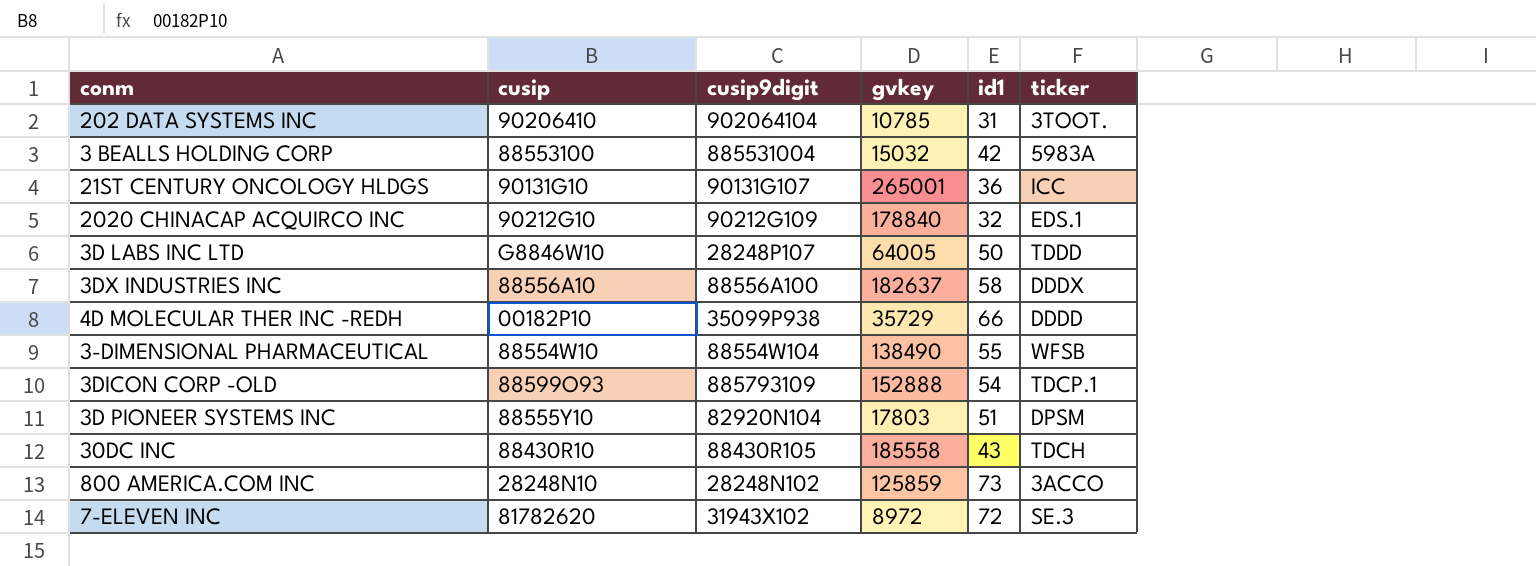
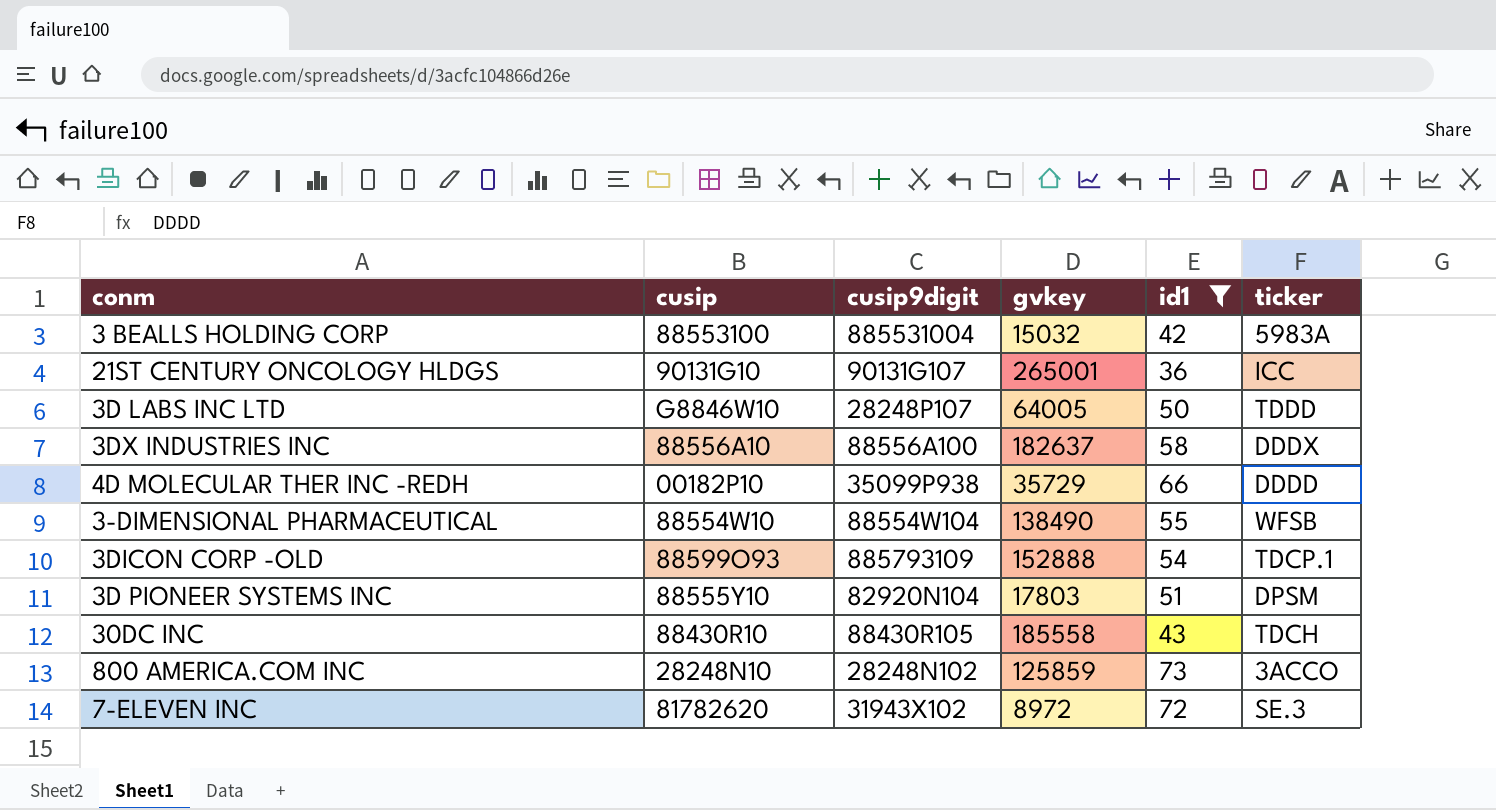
filter: none -> id1 >= 36

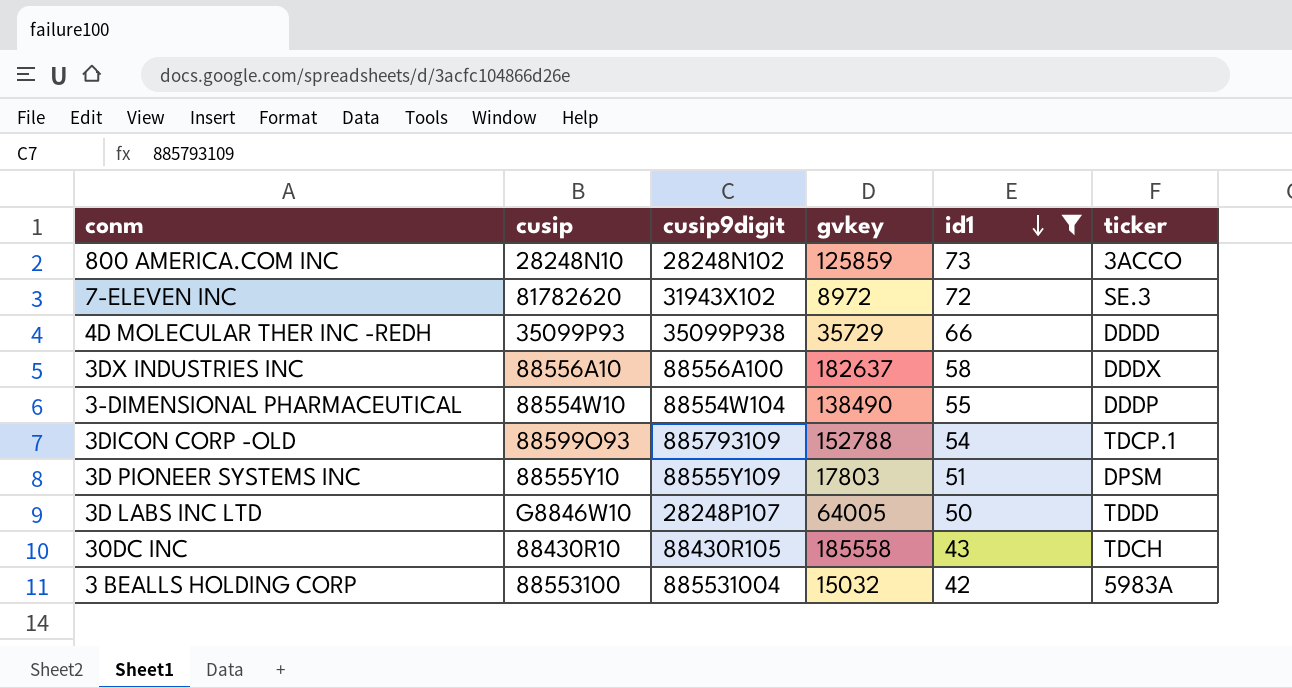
row order: none -> id1 descending
row 21ST CENTURY ONCOLOGY HLDGS: 90131G10 | 90131G107 | 265001 | 36 | ICC -> none
4D MOLECULAR THER INC -REDH | cusip: 00182P10 -> 35099P93
3-DIMENSIONAL PHARMACEUTICAL | ticker: WFSB -> DDDP
3DICON CORP -OLD | gvkey: 152888 -> 152788
3D PIONEER SYSTEMS INC | cusip9digit: 82920N104 -> 88555Y109

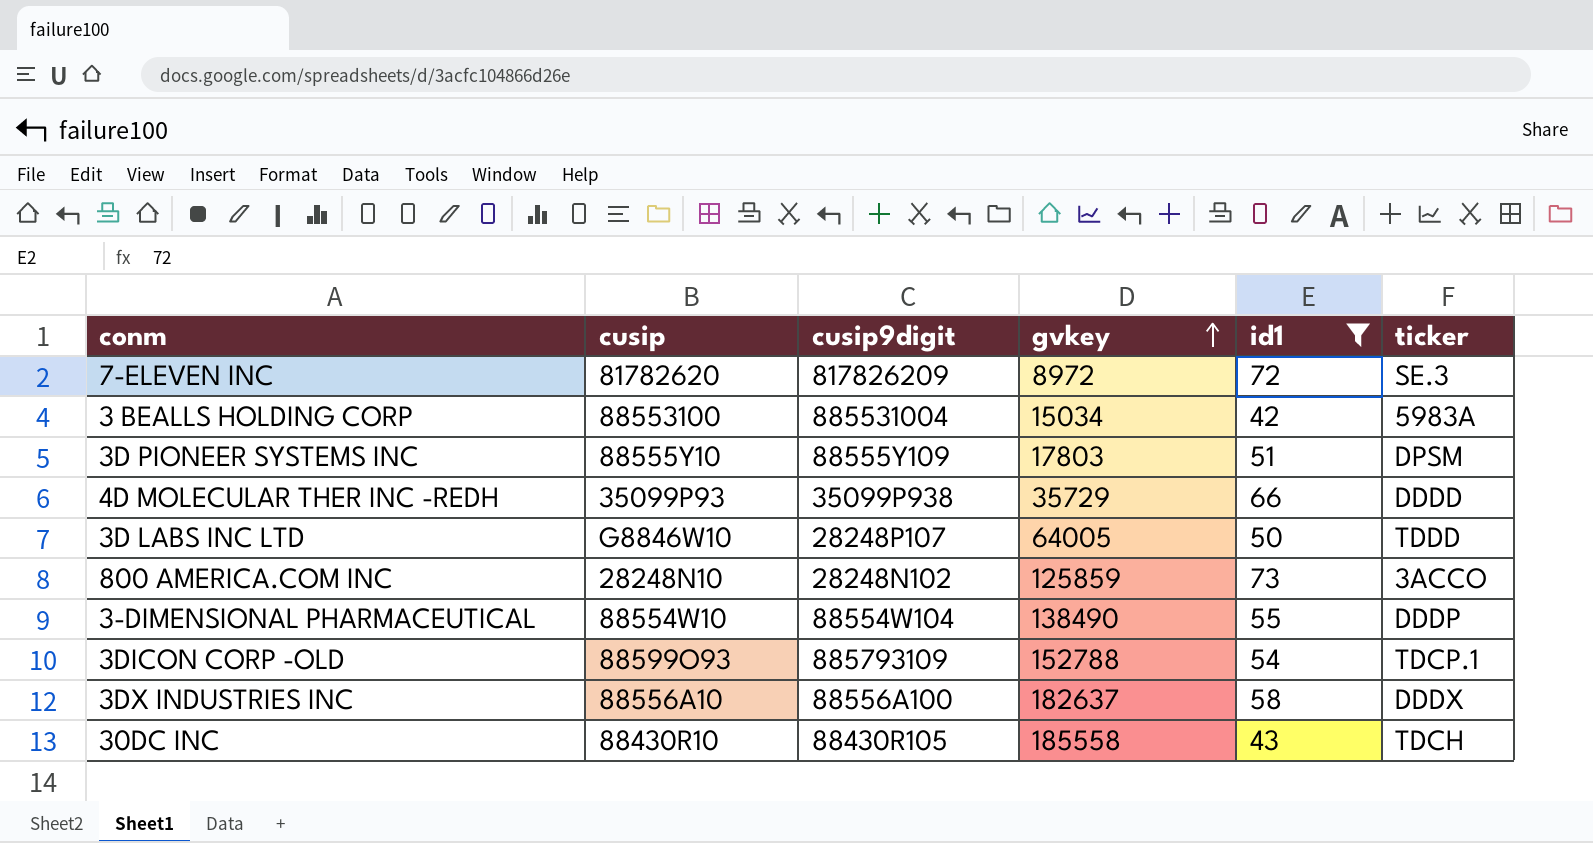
row order: id1 descending -> gvkey ascending
7-ELEVEN INC | cusip9digit: 31943X102 -> 817826209
3 BEALLS HOLDING CORP | gvkey: 15032 -> 15034

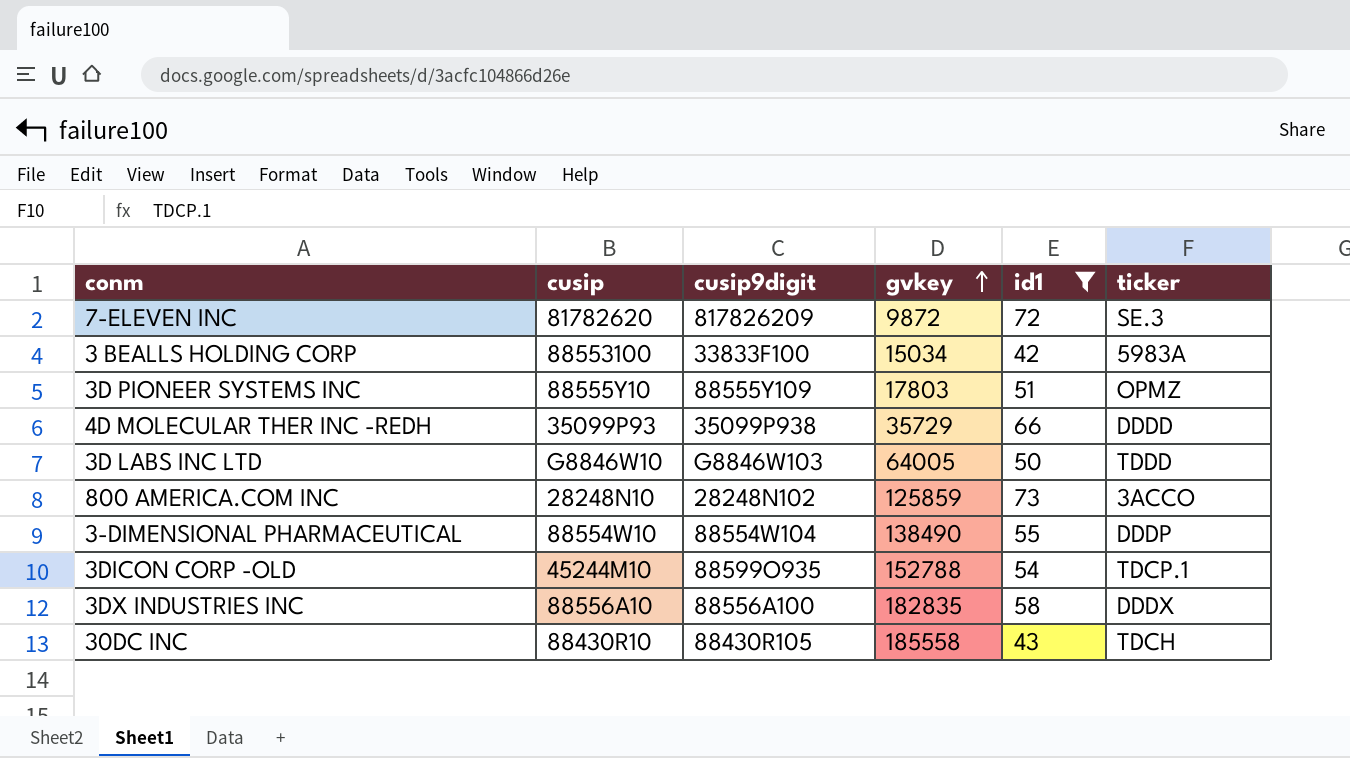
7-ELEVEN INC | gvkey: 8972 -> 9872
3 BEALLS HOLDING CORP | cusip9digit: 885531004 -> 33833F100
3D PIONEER SYSTEMS INC | ticker: DPSM -> OPMZ
3D LABS INC LTD | cusip9digit: 28248P107 -> G8846W103
3DICON CORP -OLD | cusip: 88599O93 -> 45244M10
3DICON CORP -OLD | cusip9digit: 885793109 -> 88599O935
3DX INDUSTRIES INC | gvkey: 182637 -> 182835

